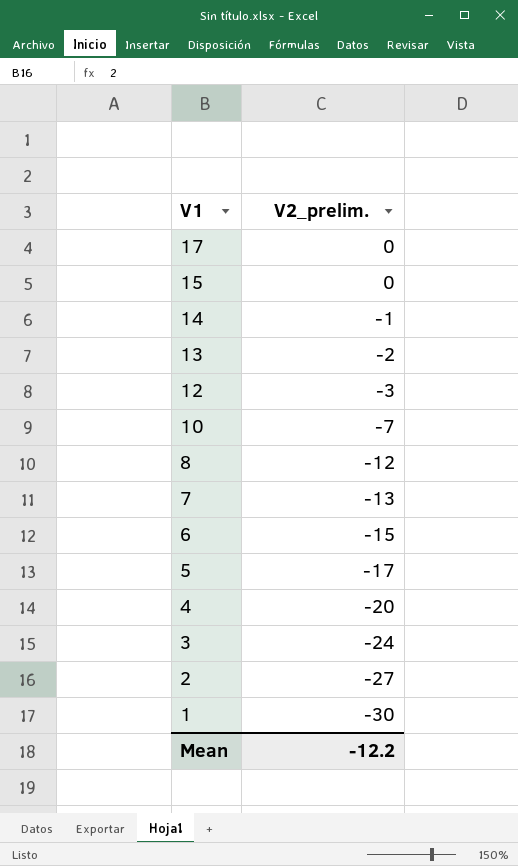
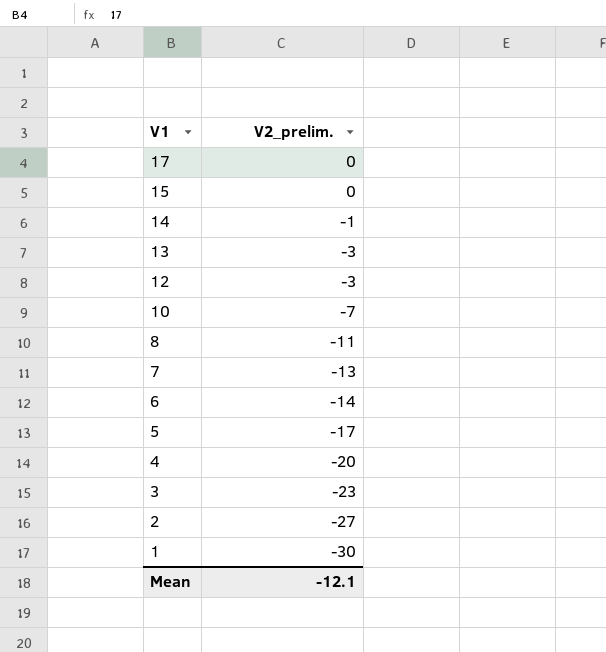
13 | V2_prelim.: -2 -> -3
8 | V2_prelim.: -12 -> -11
6 | V2_prelim.: -15 -> -14
3 | V2_prelim.: -24 -> -23
Mean | V2_prelim.: -12.2 -> -12.1

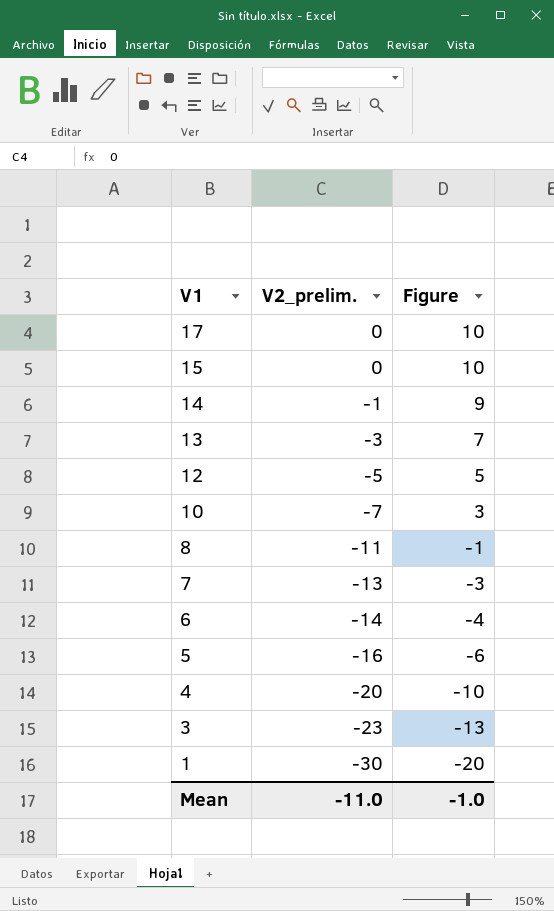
column Figure | formula: none -> [V2_prelim.] + 10
row 2: -27 -> none
12 | V2_prelim.: -3 -> -5
5 | V2_prelim.: -17 -> -16
Mean | V2_prelim.: -12.1 -> -11.0

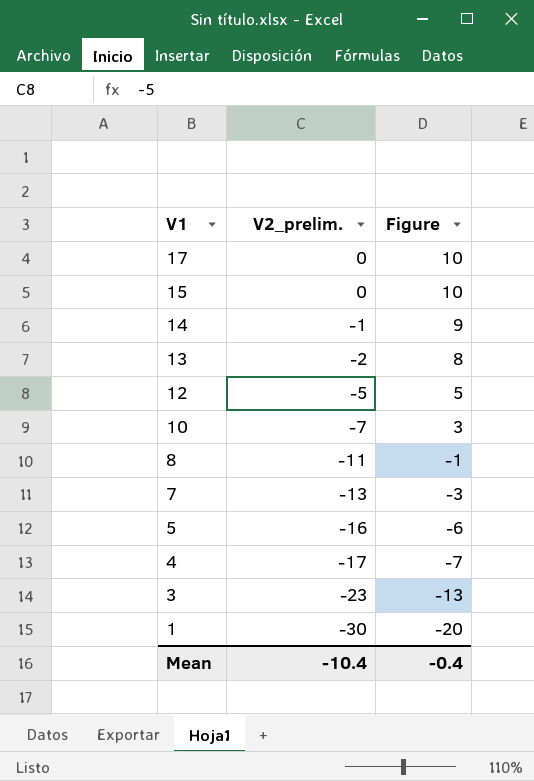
row 6: -14 | -4 -> none
13 | V2_prelim.: -3 -> -2
13 | Figure: 7 -> 8
4 | V2_prelim.: -20 -> -17
4 | Figure: -10 -> -7
Mean | V2_prelim.: -11.0 -> -10.4
Mean | Figure: -1.0 -> -0.4

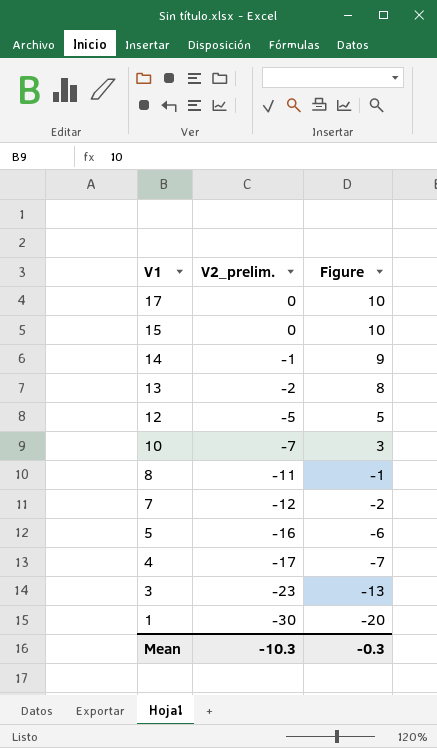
7 | V2_prelim.: -13 -> -12
7 | Figure: -3 -> -2
Mean | V2_prelim.: -10.4 -> -10.3
Mean | Figure: -0.4 -> -0.3

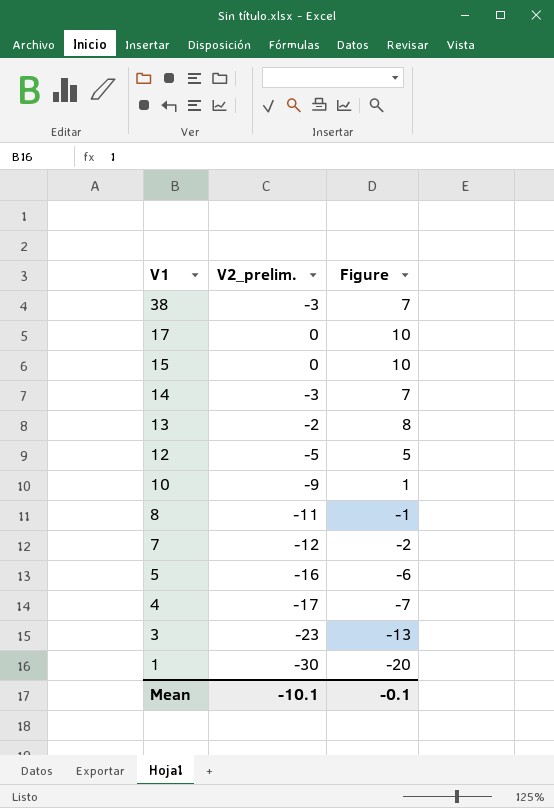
row 38: none -> -3 | 7
14 | V2_prelim.: -1 -> -3
14 | Figure: 9 -> 7
10 | V2_prelim.: -7 -> -9
10 | Figure: 3 -> 1
Mean | V2_prelim.: -10.3 -> -10.1
Mean | Figure: -0.3 -> -0.1

